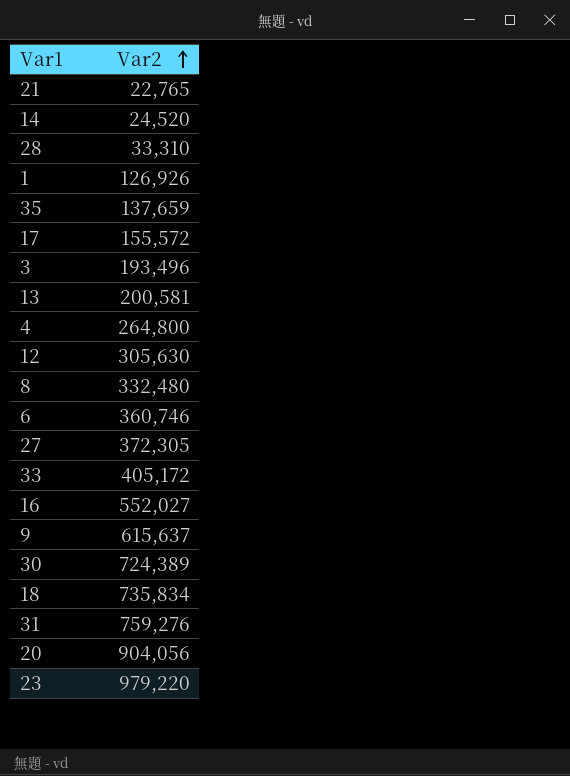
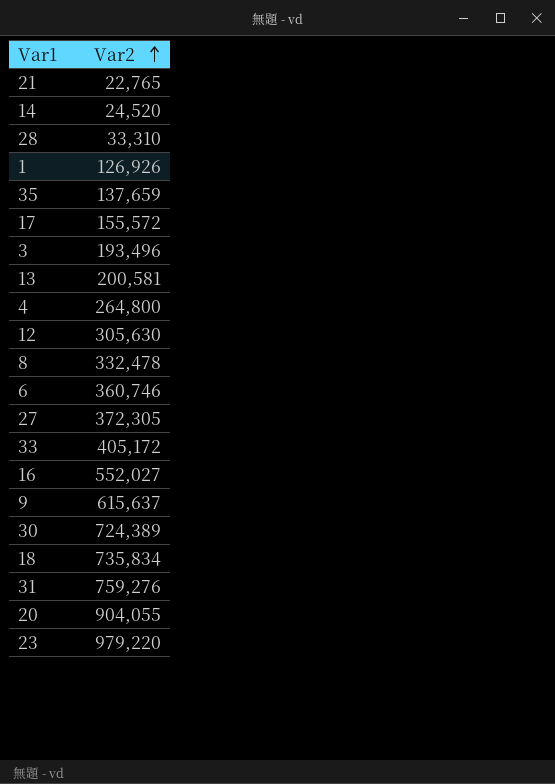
8 | Var2: 332,480 -> 332,478
20 | Var2: 904,056 -> 904,055

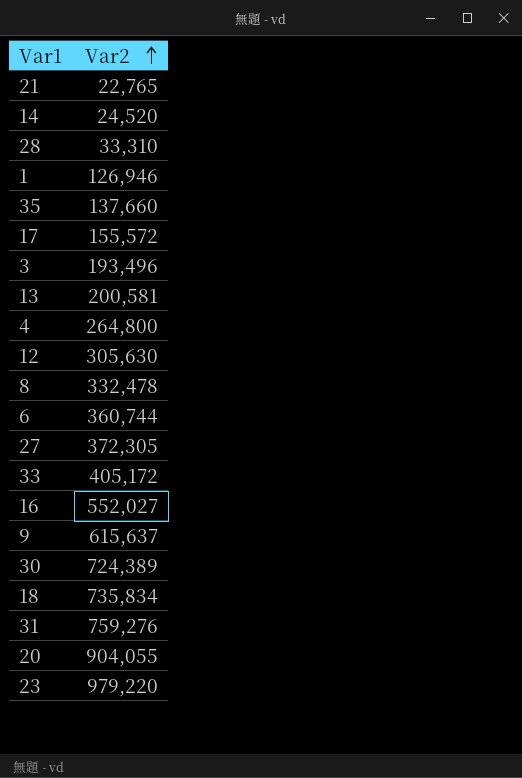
1 | Var2: 126,926 -> 126,946
35 | Var2: 137,659 -> 137,660
6 | Var2: 360,746 -> 360,744

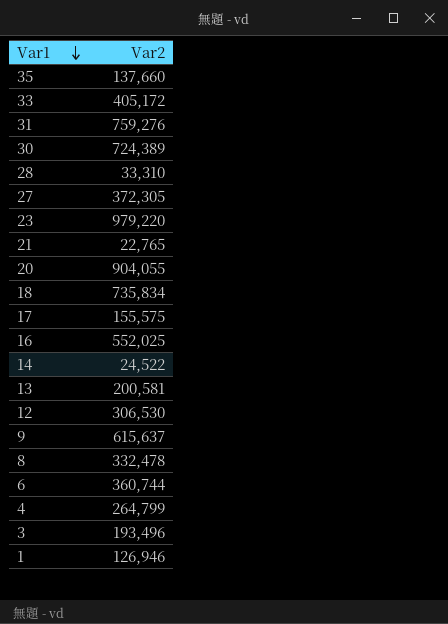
row order: Var2 ascending -> Var1 descending
17 | Var2: 155,572 -> 155,575
16 | Var2: 552,027 -> 552,025
14 | Var2: 24,520 -> 24,522
12 | Var2: 305,630 -> 306,530
4 | Var2: 264,800 -> 264,799

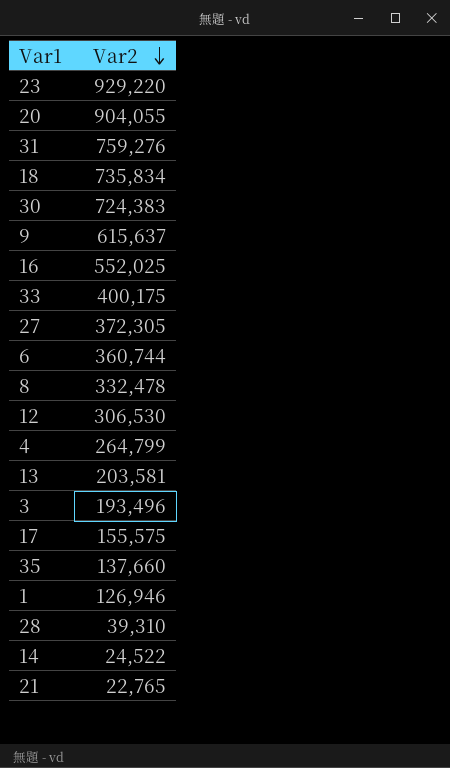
row order: Var1 descending -> Var2 descending
23 | Var2: 979,220 -> 929,220
30 | Var2: 724,389 -> 724,383
33 | Var2: 405,172 -> 400,175
13 | Var2: 200,581 -> 203,581
28 | Var2: 33,310 -> 39,310

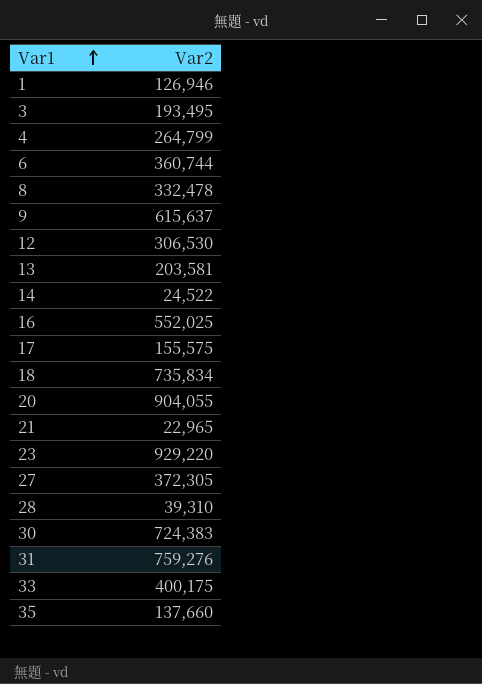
row order: Var2 descending -> Var1 ascending
3 | Var2: 193,496 -> 193,495
21 | Var2: 22,765 -> 22,965

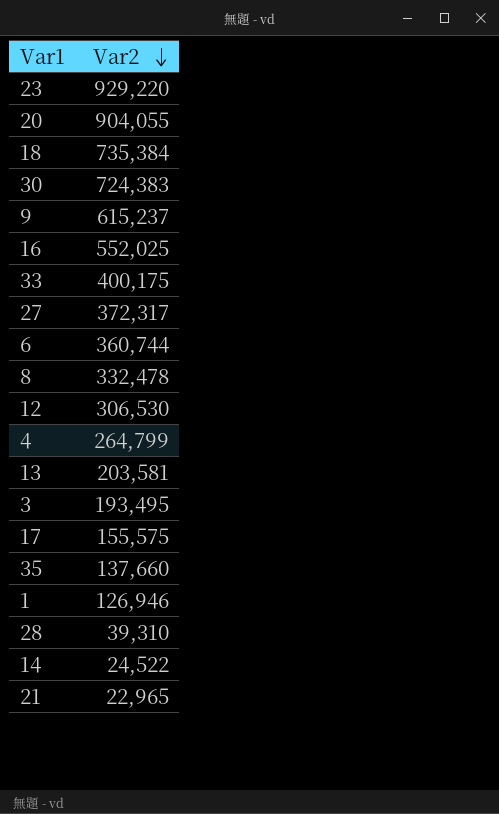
row order: Var1 ascending -> Var2 descending
row 31: 759,276 -> none
18 | Var2: 735,834 -> 735,384
9 | Var2: 615,637 -> 615,237
27 | Var2: 372,305 -> 372,317

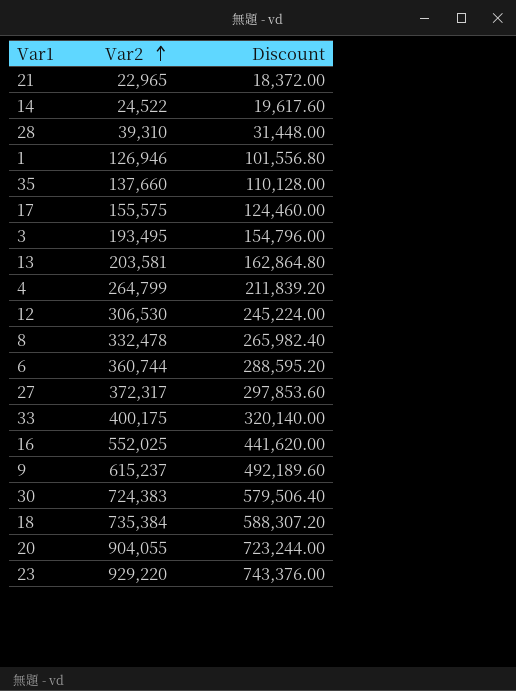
row order: Var2 descending -> Var2 ascending
column Discount | formula: none -> [Var2] * 0.8

